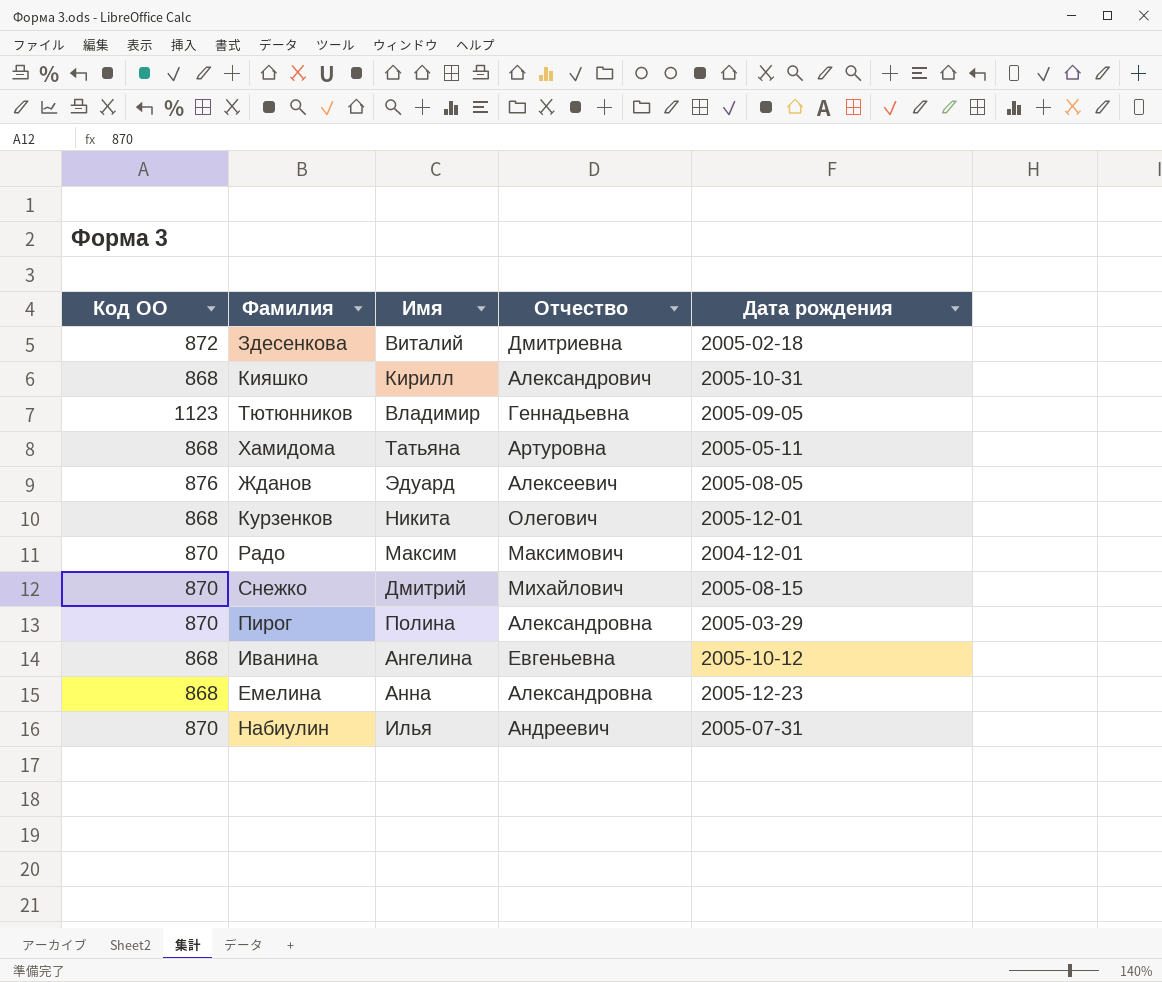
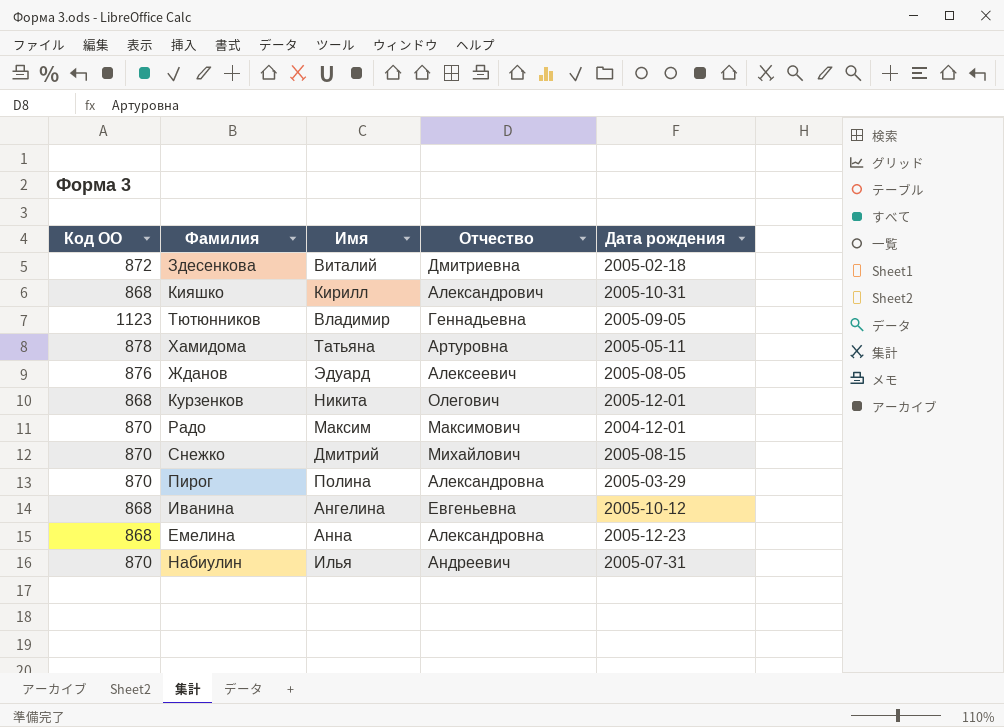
Хамидома | Код ОО: 868 -> 878

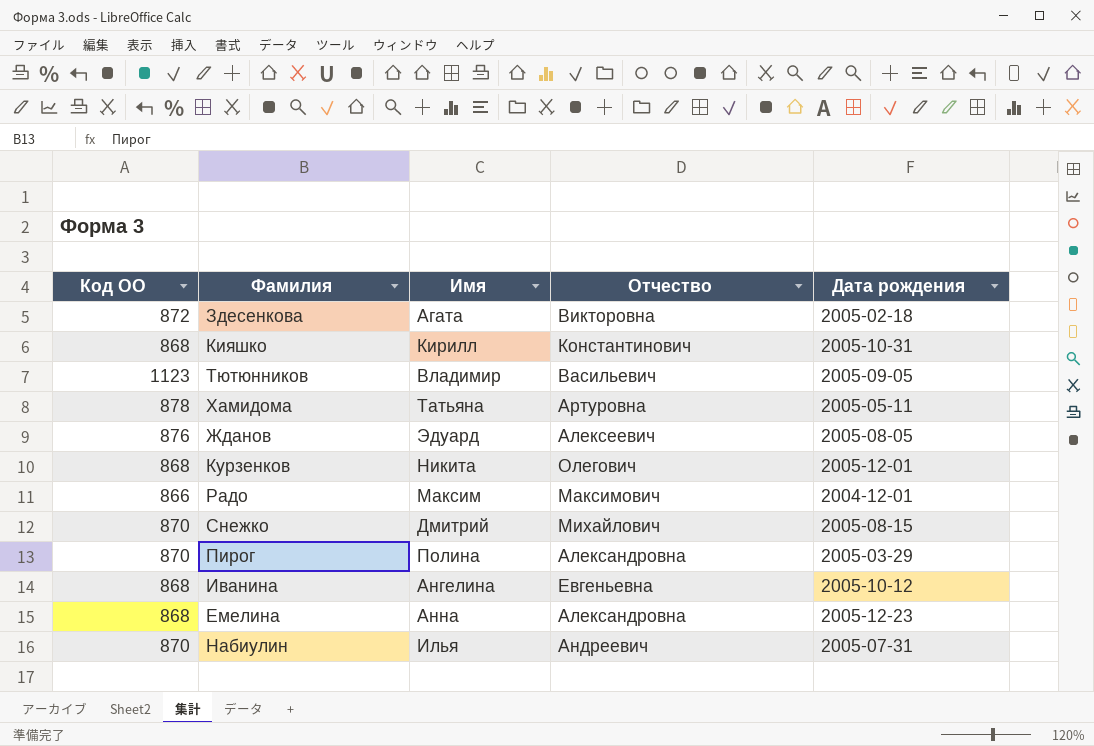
Здесенкова | Имя: Виталий -> Агата
Здесенкова | Отчество: Дмитриевна -> Викторовна
Кияшко | Отчество: Александрович -> Константинович
Тютюнников | Отчество: Геннадьевна -> Васильевич
Радо | Код ОО: 870 -> 866

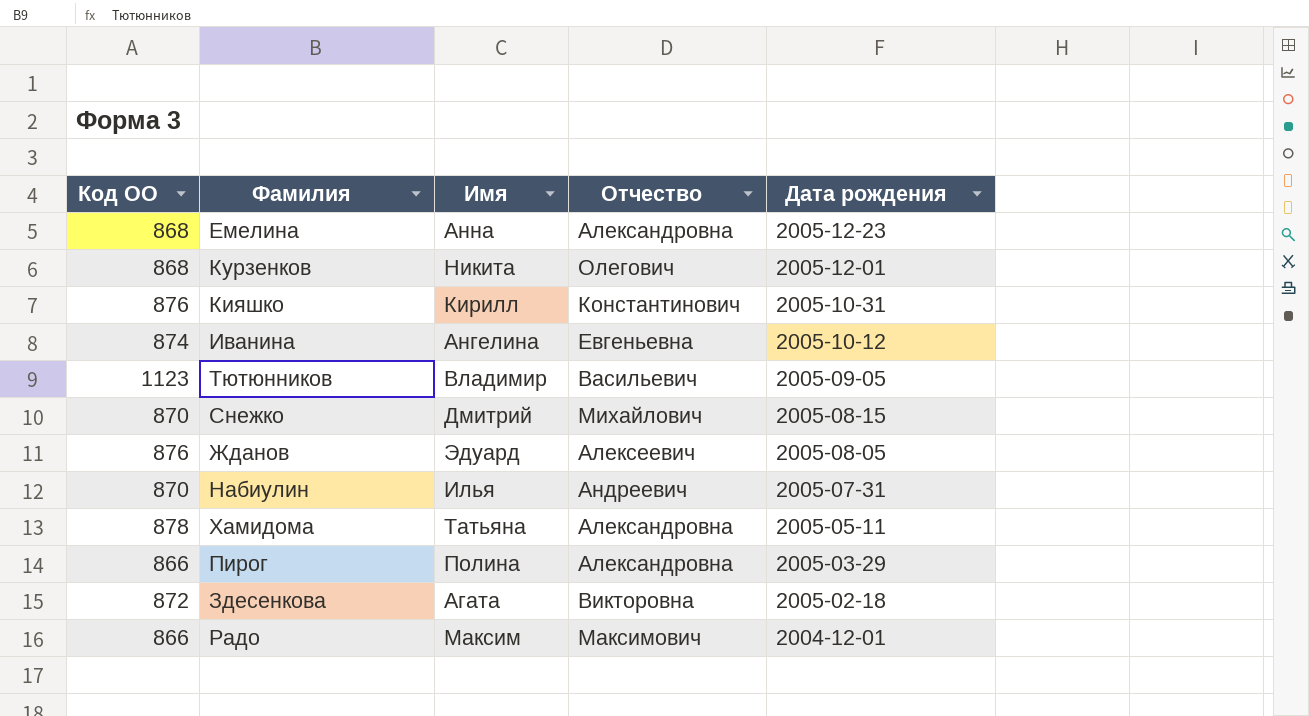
row order: none -> Дата рождения descending
Кияшко | Код ОО: 868 -> 876
Иванина | Код ОО: 868 -> 874
Хамидома | Отчество: Артуровна -> Александровна
Пирог | Код ОО: 870 -> 866

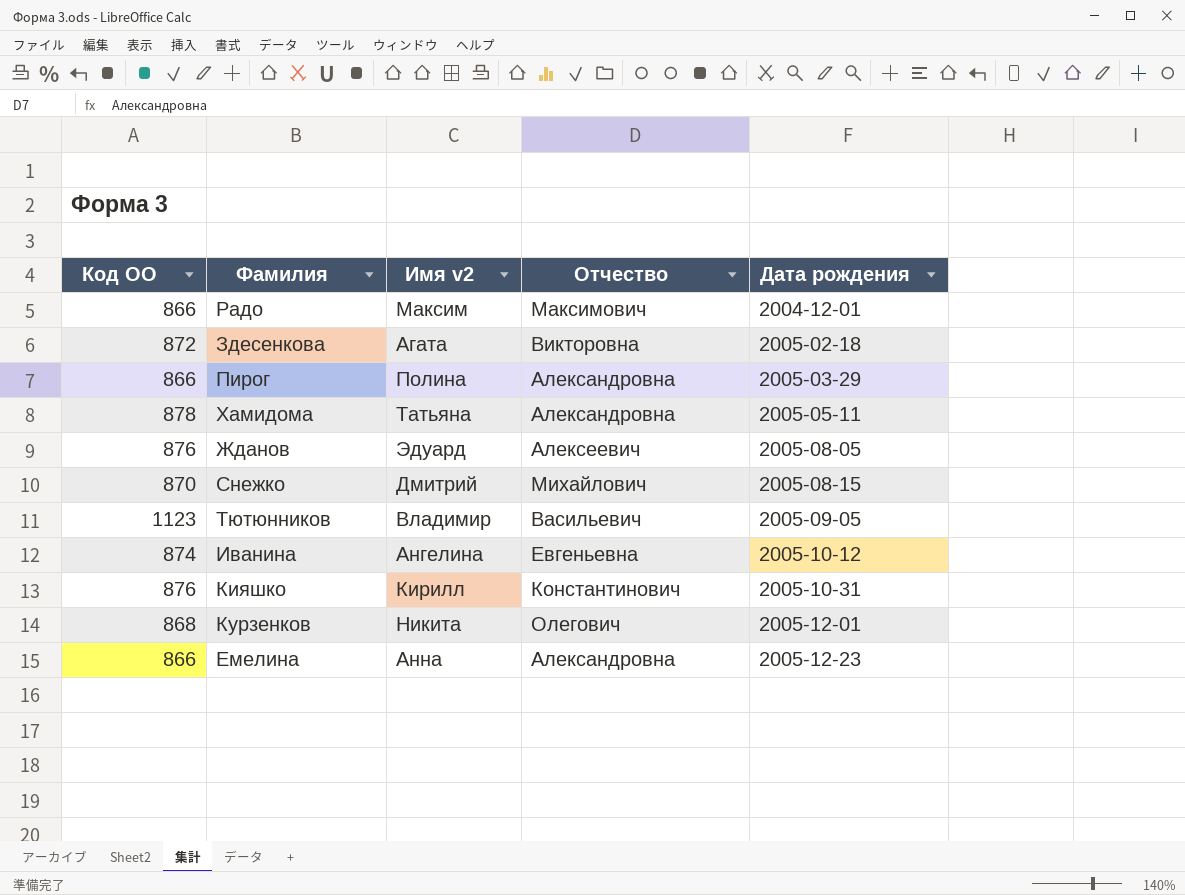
row order: Дата рождения descending -> Дата рождения ascending
column name: Имя -> Имя v2
row Набиулин: 870 | Илья | Андреевич | 2005-07-31 -> none
Емелина | Код ОО: 868 -> 866

